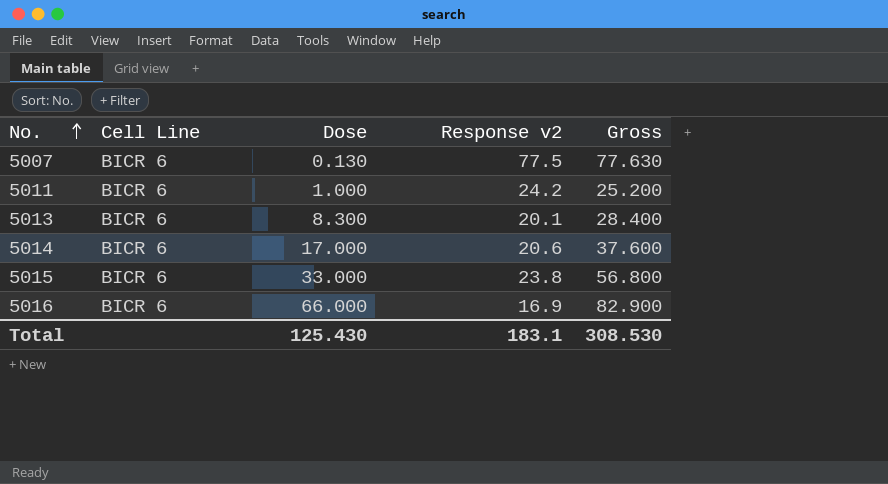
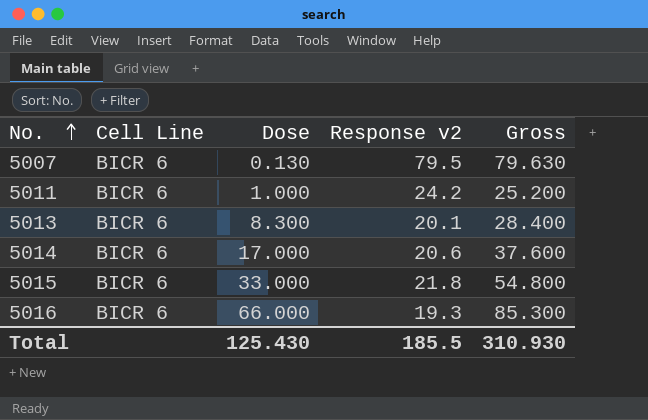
5007 | Response v2: 77.5 -> 79.5
5007 | Gross: 77.630 -> 79.630
5015 | Response v2: 23.8 -> 21.8
5015 | Gross: 56.800 -> 54.800
5016 | Response v2: 16.9 -> 19.3
5016 | Gross: 82.900 -> 85.300
Total | Response v2: 183.1 -> 185.5
Total | Gross: 308.530 -> 310.930

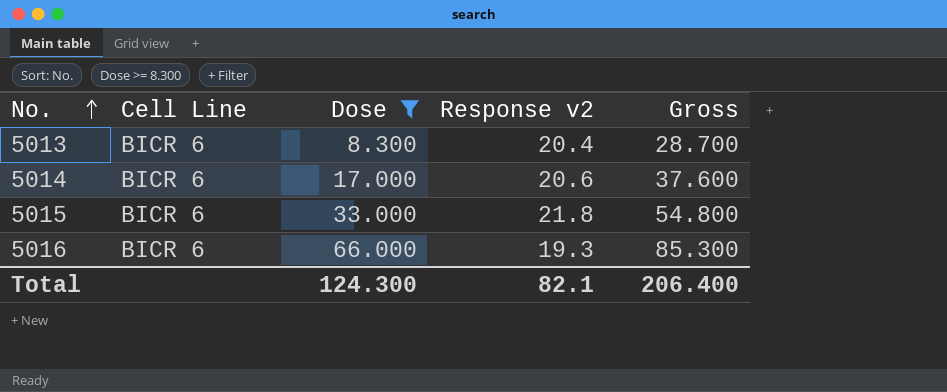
filter: none -> Dose >= 8.300
5013 | Response v2: 20.1 -> 20.4
5013 | Gross: 28.400 -> 28.700
Total | Dose: 125.430 -> 124.300
Total | Response v2: 185.5 -> 82.1
Total | Gross: 310.930 -> 206.400

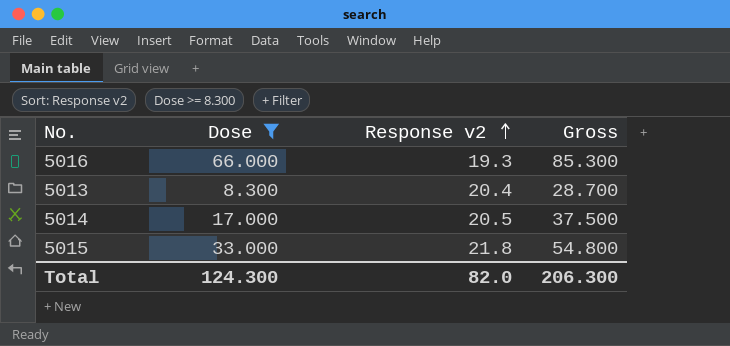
row order: No. ascending -> Response v2 ascending
column Cell Line | position: 2 -> none
5014 | Response v2: 20.6 -> 20.5
5014 | Gross: 37.600 -> 37.500
Total | Response v2: 82.1 -> 82.0
Total | Gross: 206.400 -> 206.300

